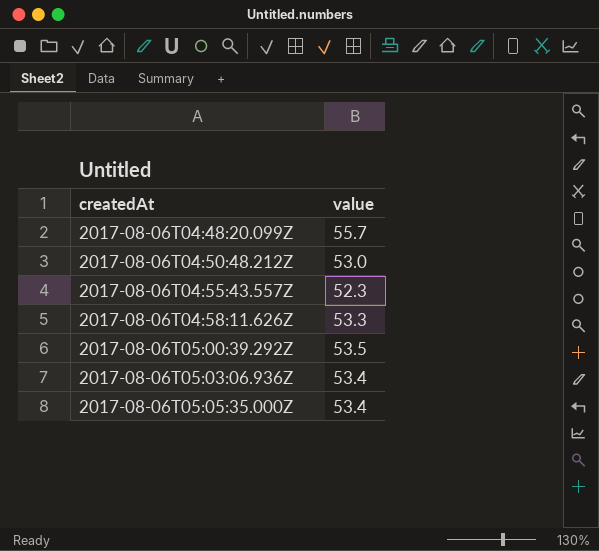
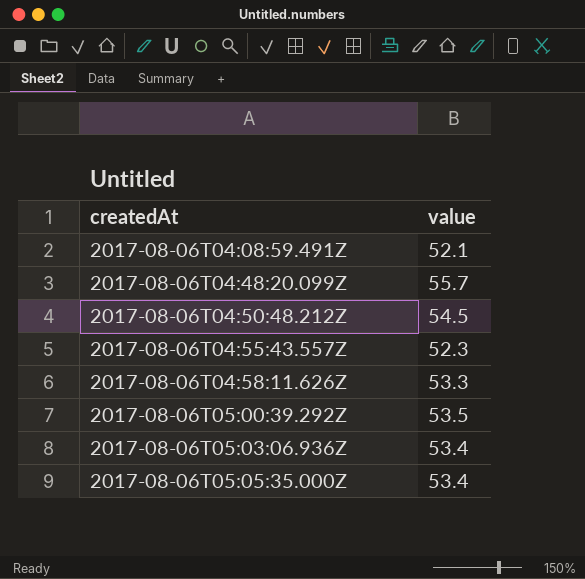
row 2017-08-06T04:08:59.491Z: none -> 52.1
2017-08-06T04:50:48.212Z | value: 53.0 -> 54.5

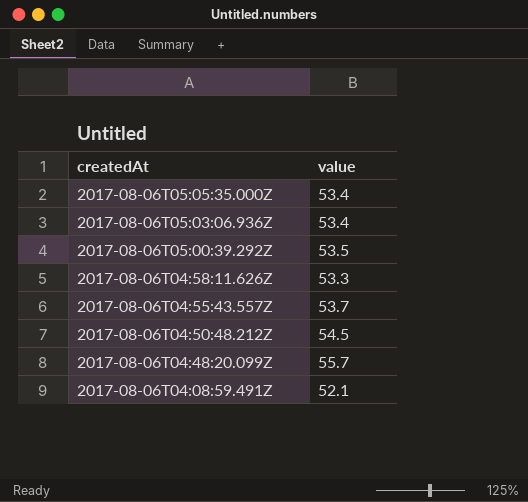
row order: createdAt ascending -> createdAt descending
2017-08-06T04:55:43.557Z | value: 52.3 -> 53.7

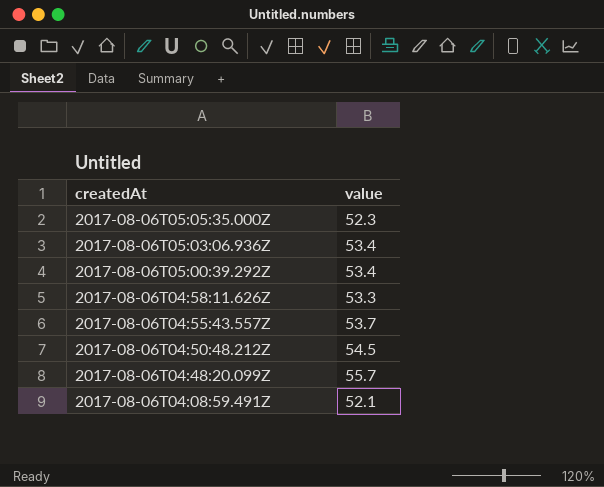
2017-08-06T05:05:35.000Z | value: 53.4 -> 52.3
2017-08-06T05:00:39.292Z | value: 53.5 -> 53.4

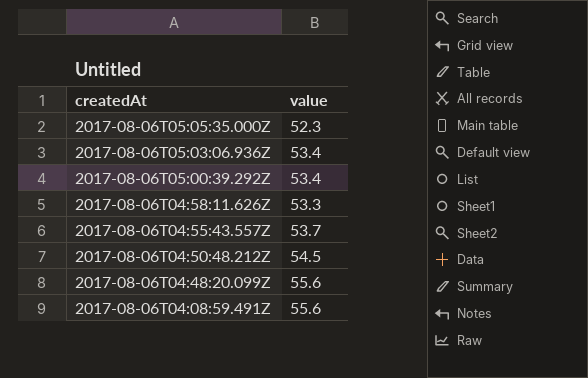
2017-08-06T04:48:20.099Z | value: 55.7 -> 55.6
2017-08-06T04:08:59.491Z | value: 52.1 -> 55.6

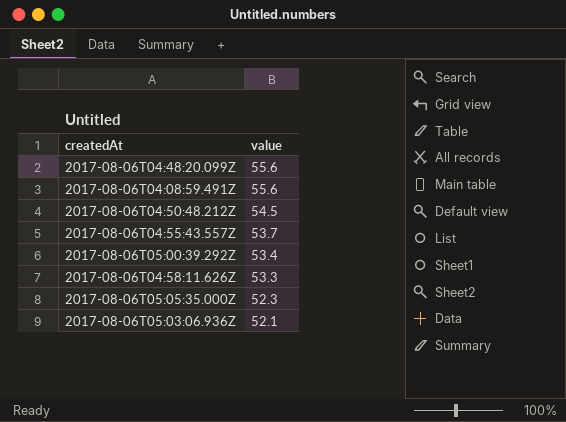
row order: createdAt descending -> value descending
2017-08-06T05:03:06.936Z | value: 53.4 -> 52.1

